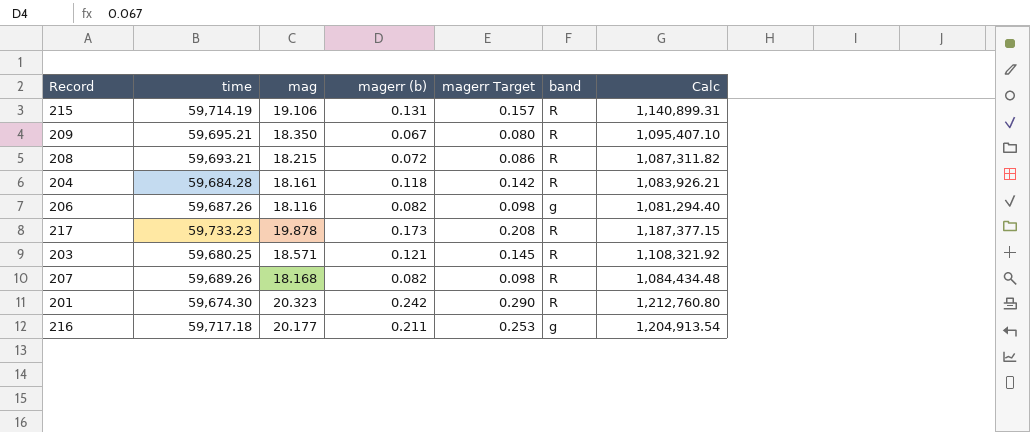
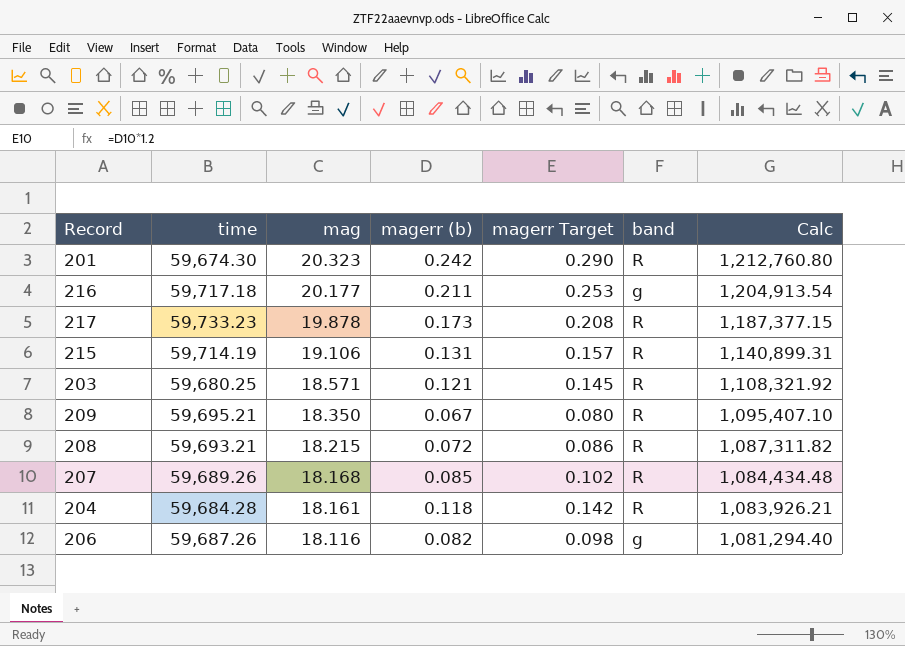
row order: none -> mag descending
207 | magerr (b): 0.082 -> 0.085
207 | magerr Target: 0.098 -> 0.102

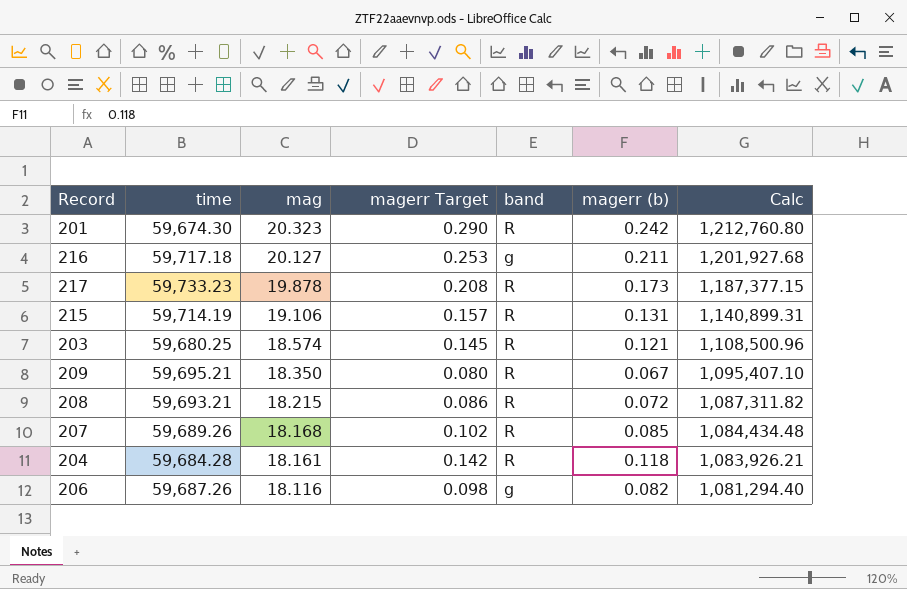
column magerr (b) | position: 4 -> 6
216 | mag: 20.177 -> 20.127
216 | Calc: 1,204,913.54 -> 1,201,927.68
203 | mag: 18.571 -> 18.574
203 | Calc: 1,108,321.92 -> 1,108,500.96

